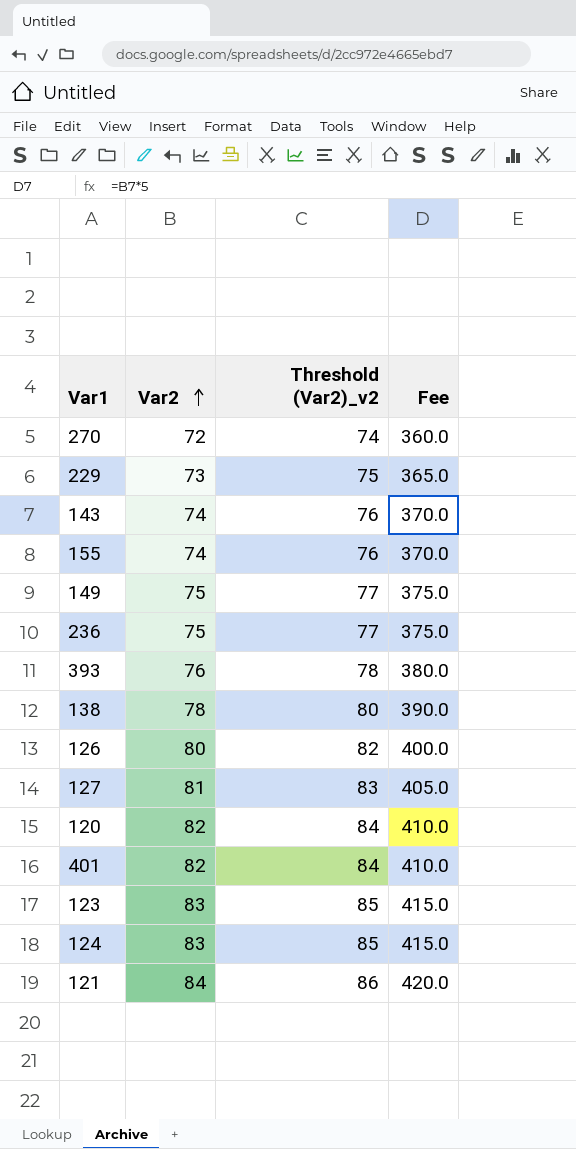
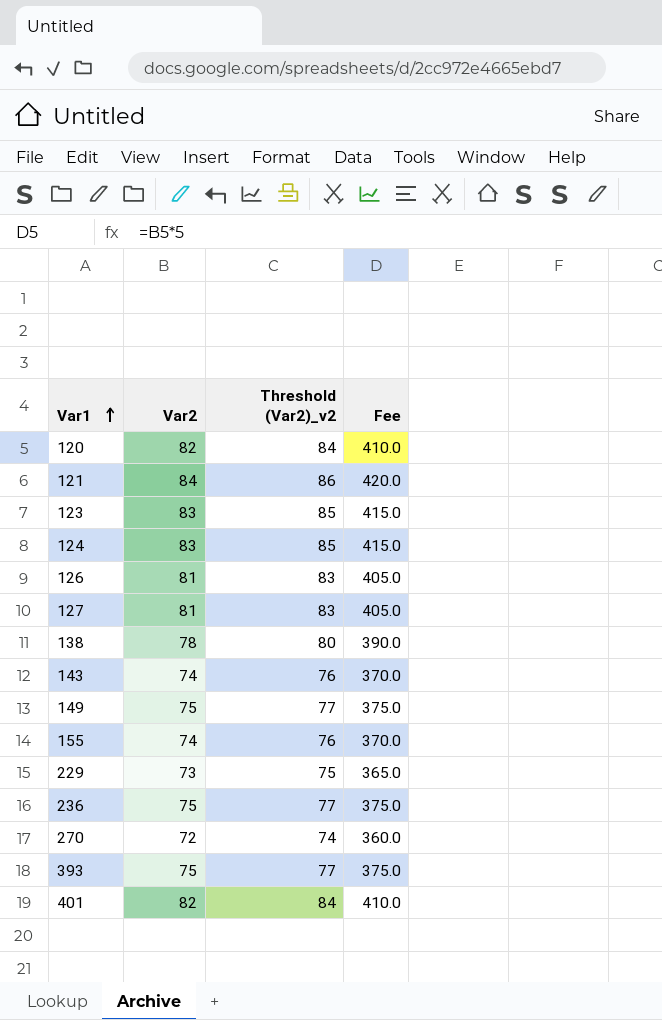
row order: Var2 ascending -> Var1 ascending
126 | Var2: 80 -> 81
126 | Threshold (Var2)_v2: 82 -> 83
126 | Fee: 400.0 -> 405.0
393 | Var2: 76 -> 75
393 | Threshold (Var2)_v2: 78 -> 77
393 | Fee: 380.0 -> 375.0

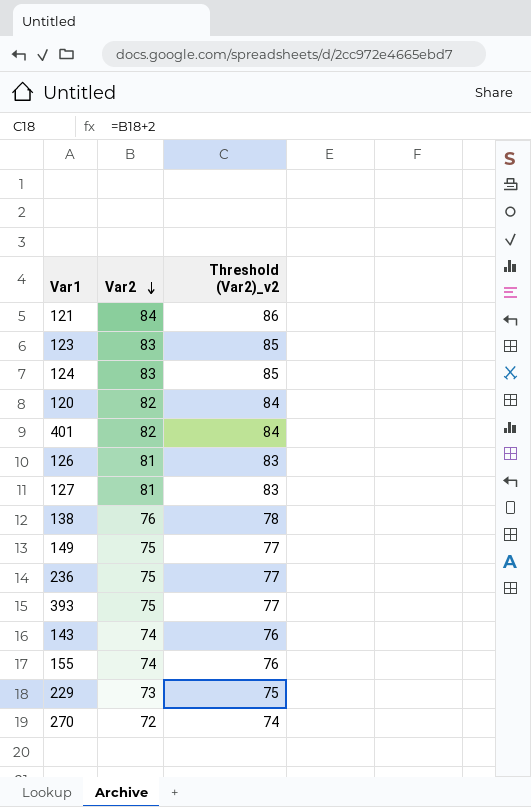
row order: Var1 ascending -> Var2 descending
column Fee | formula: [Var2] * 5 -> none
138 | Var2: 78 -> 76
138 | Threshold (Var2)_v2: 80 -> 78

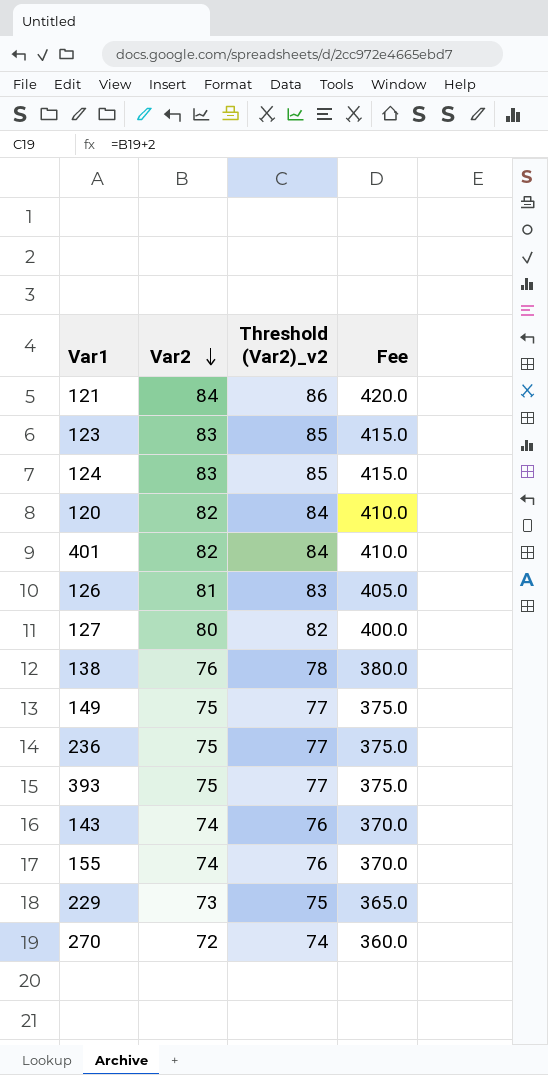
column Fee | formula: none -> [Var2] * 5
127 | Var2: 81 -> 80
127 | Threshold (Var2)_v2: 83 -> 82

